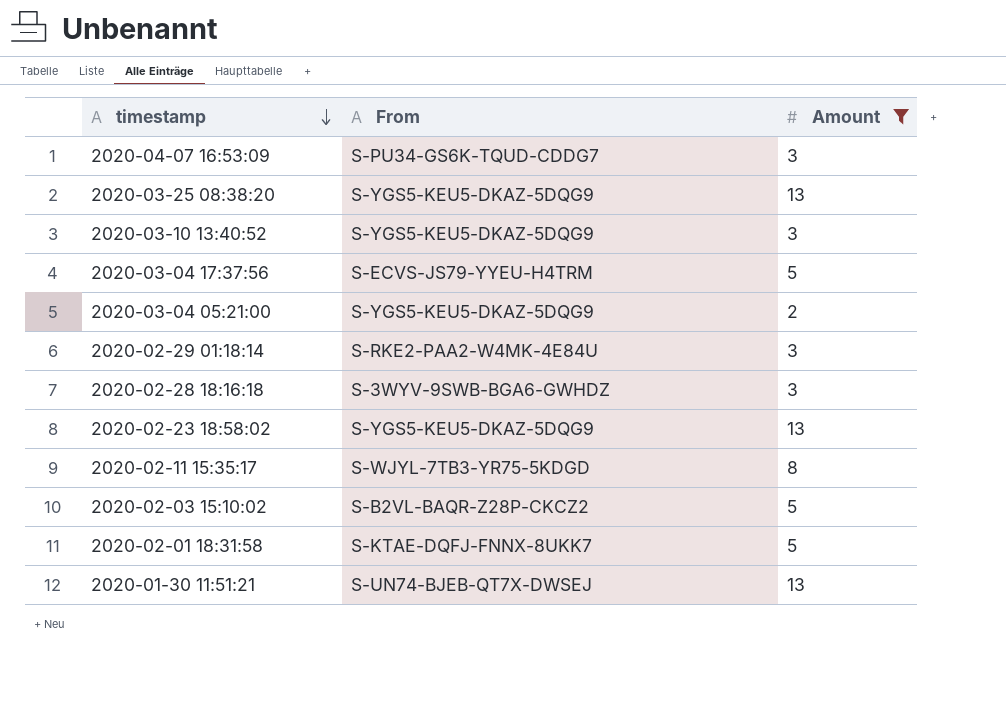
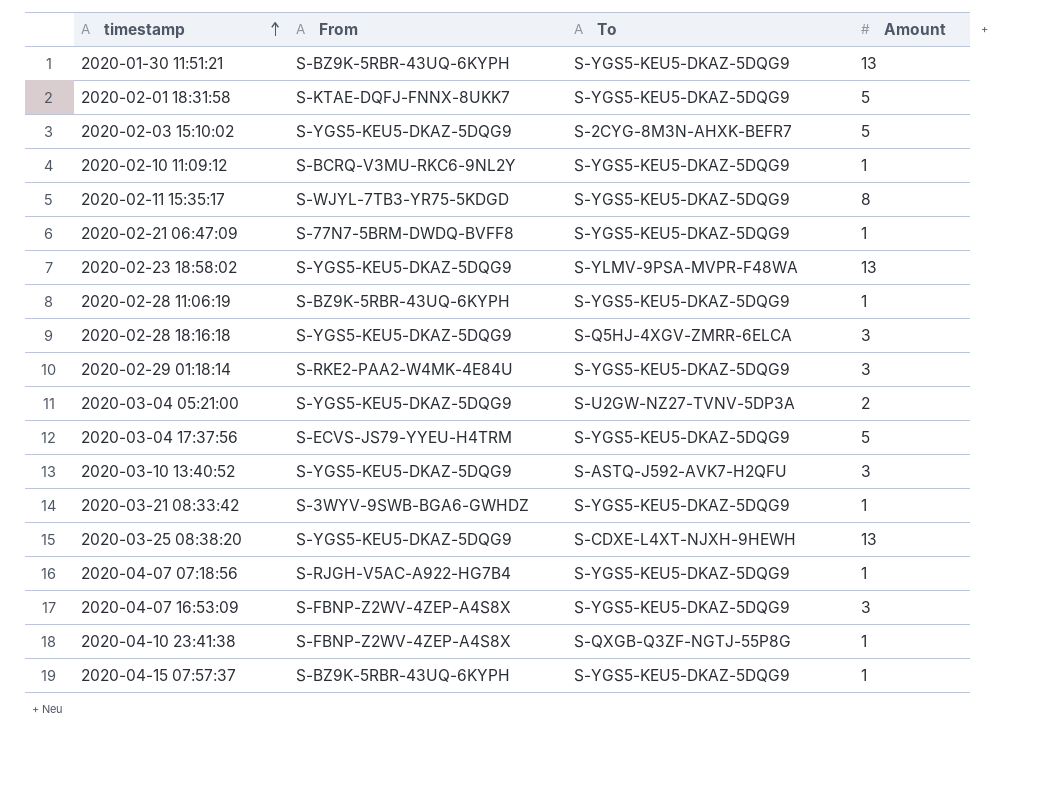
filter: Amount != 1 -> none
row order: timestamp descending -> timestamp ascending
column To | position: none -> 3
2020-01-30 11:51:21 | From: S-UN74-BJEB-QT7X-DWSEJ -> S-BZ9K-5RBR-43UQ-6KYPH
2020-02-03 15:10:02 | From: S-B2VL-BAQR-Z28P-CKCZ2 -> S-YGS5-KEU5-DKAZ-5DQG9
2020-02-28 18:16:18 | From: S-3WYV-9SWB-BGA6-GWHDZ -> S-YGS5-KEU5-DKAZ-5DQG9
2020-04-07 16:53:09 | From: S-PU34-GS6K-TQUD-CDDG7 -> S-FBNP-Z2WV-4ZEP-A4S8X

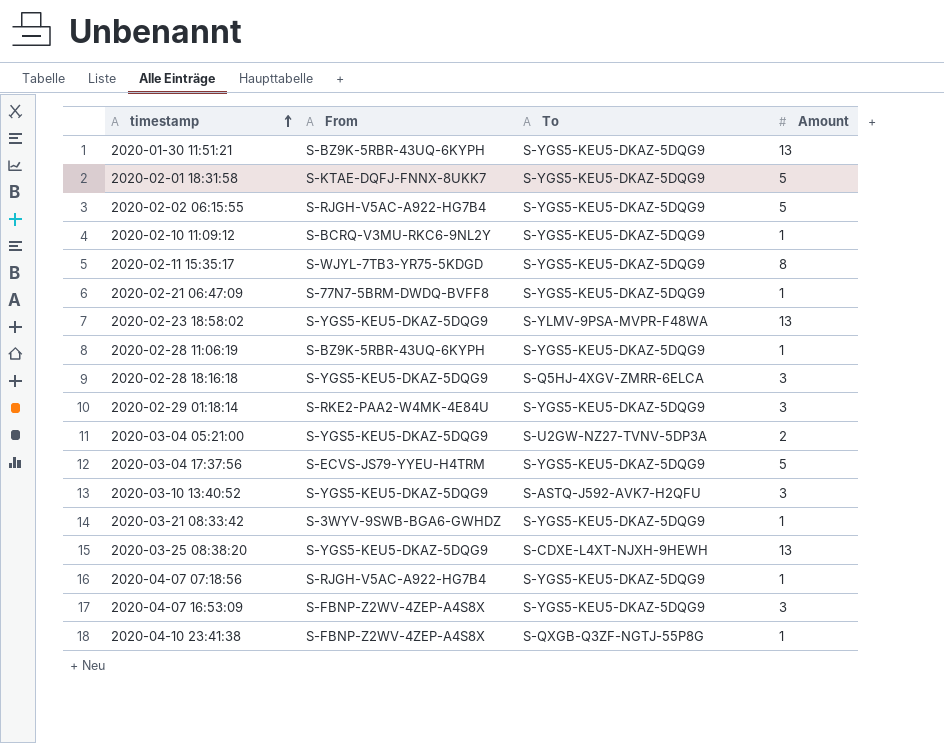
row 2020-02-03 15:10:02: S-YGS5-KEU5-DKAZ-5DQG9 | S-2CYG-8M3N-AHXK-BEFR7 | 5 -> none
row 2020-04-15 07:57:37: S-BZ9K-5RBR-43UQ-6KYPH | S-YGS5-KEU5-DKAZ-5DQG9 | 1 -> none
row 2020-02-02 06:15:55: none -> S-RJGH-V5AC-A922-HG7B4 | S-YGS5-KEU5-DKAZ-5DQG9 | 5

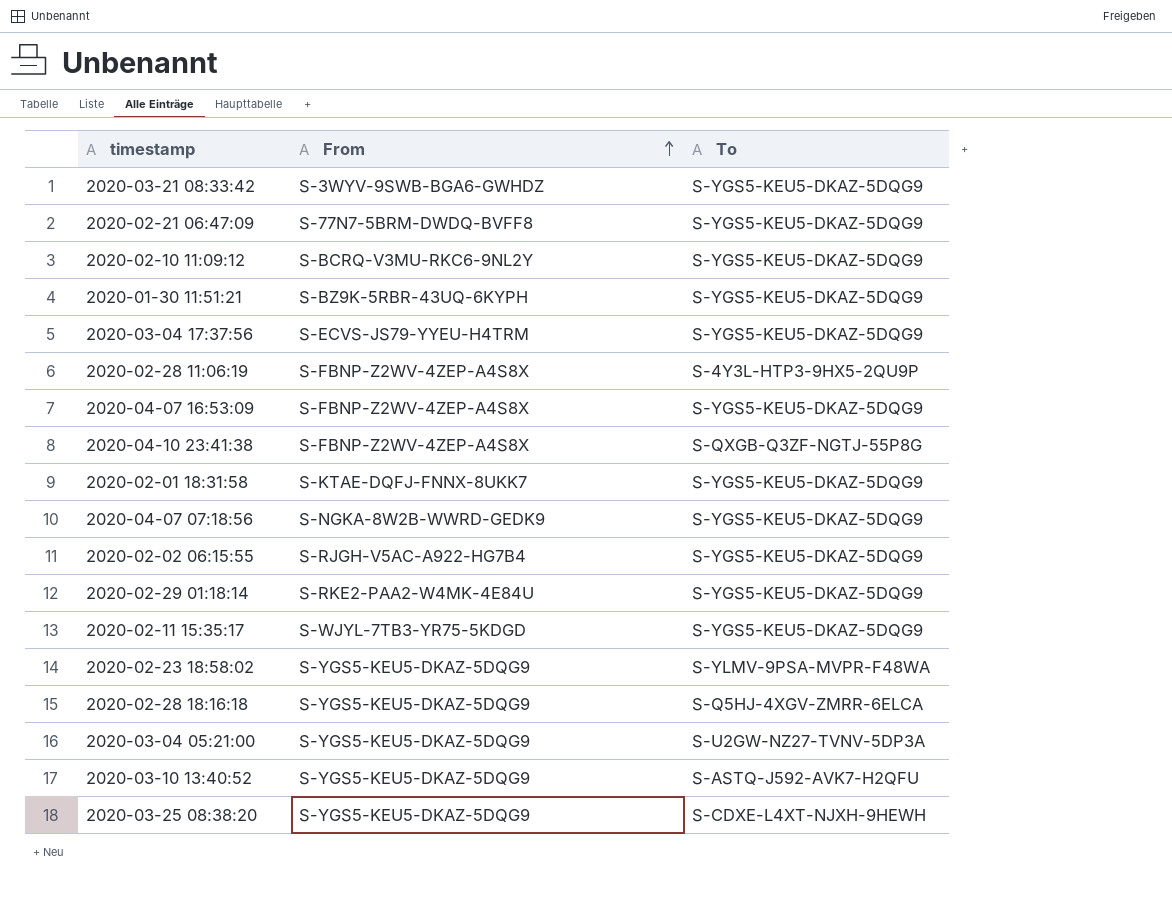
row order: timestamp ascending -> From ascending
column Amount | position: 4 -> none
2020-02-28 11:06:19 | From: S-BZ9K-5RBR-43UQ-6KYPH -> S-FBNP-Z2WV-4ZEP-A4S8X
2020-02-28 11:06:19 | To: S-YGS5-KEU5-DKAZ-5DQG9 -> S-4Y3L-HTP3-9HX5-2QU9P
2020-04-07 07:18:56 | From: S-RJGH-V5AC-A922-HG7B4 -> S-NGKA-8W2B-WWRD-GEDK9

